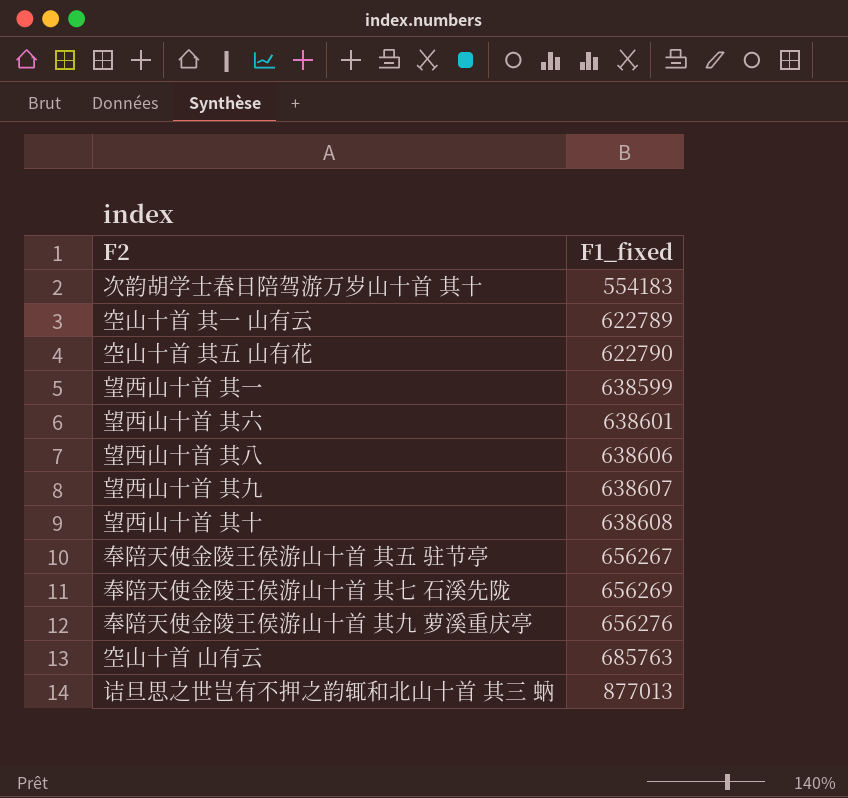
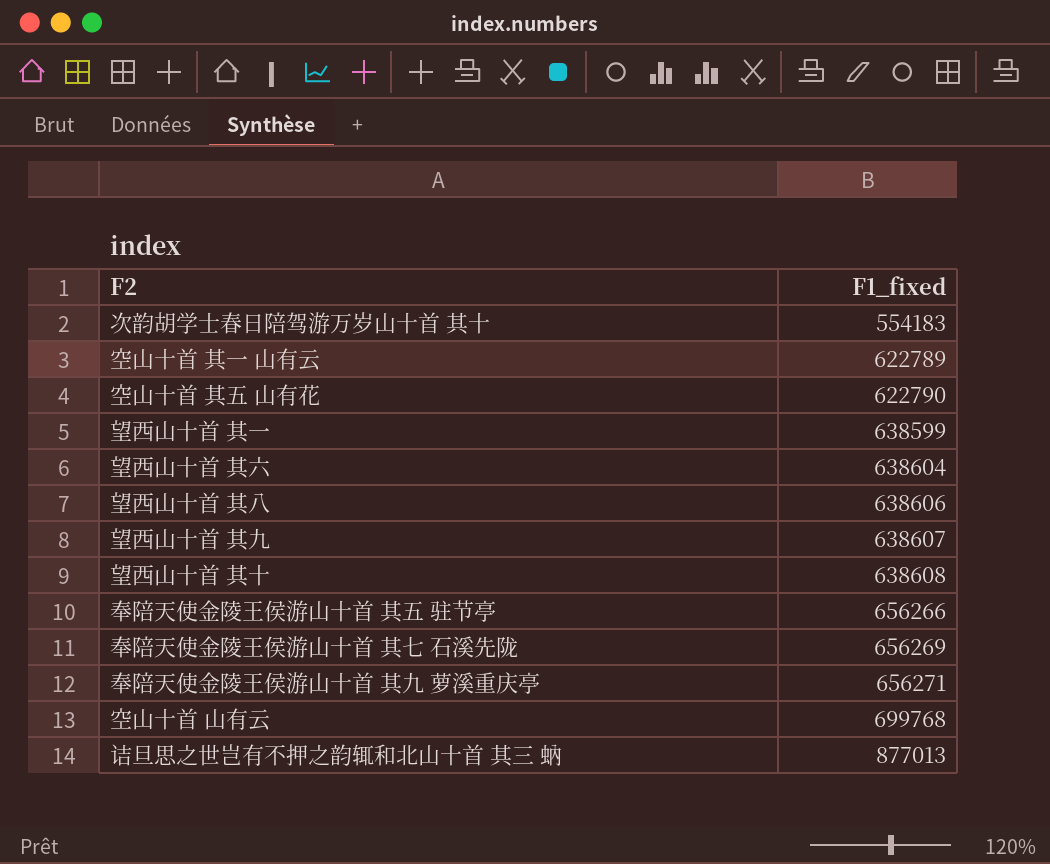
望西山十首 其六 | F1_fixed: 638601 -> 638604
奉陪天使金陵王侯游山十首 其五 驻节亭 | F1_fixed: 656267 -> 656266
奉陪天使金陵王侯游山十首 其九 萝溪重庆亭 | F1_fixed: 656276 -> 656271
空山十首 山有云 | F1_fixed: 685763 -> 699768

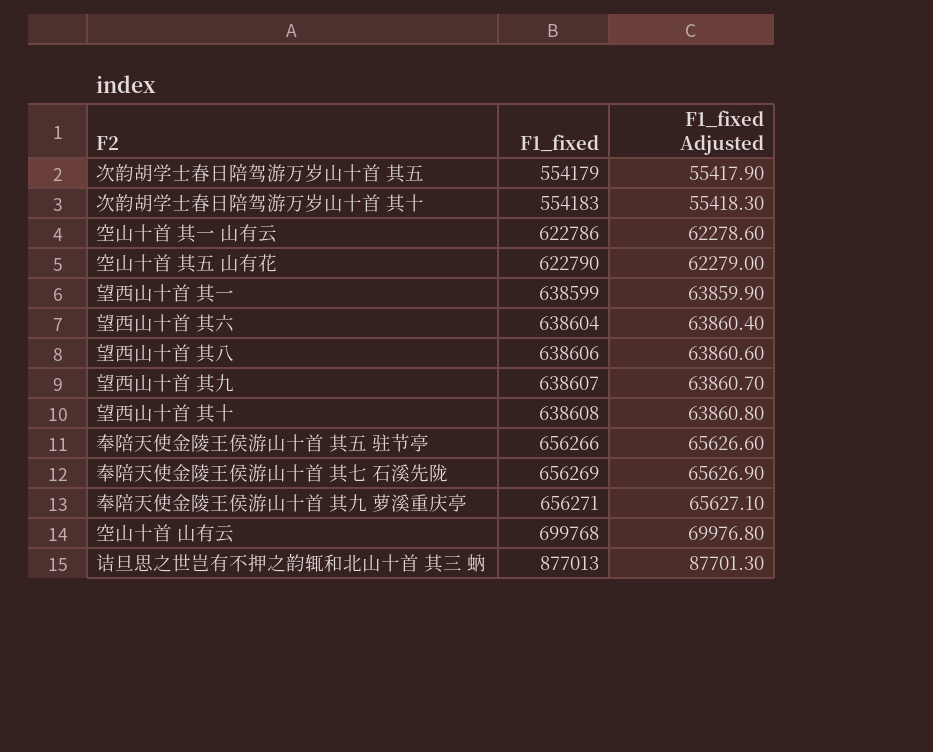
column F1_fixed Adjusted | formula: none -> [F1_fixed] * 0.1
row 次韵胡学士春日陪驾游万岁山十首 其五: none -> 554179 | 55417.90
空山十首 其一 山有云 | F1_fixed: 622789 -> 622786

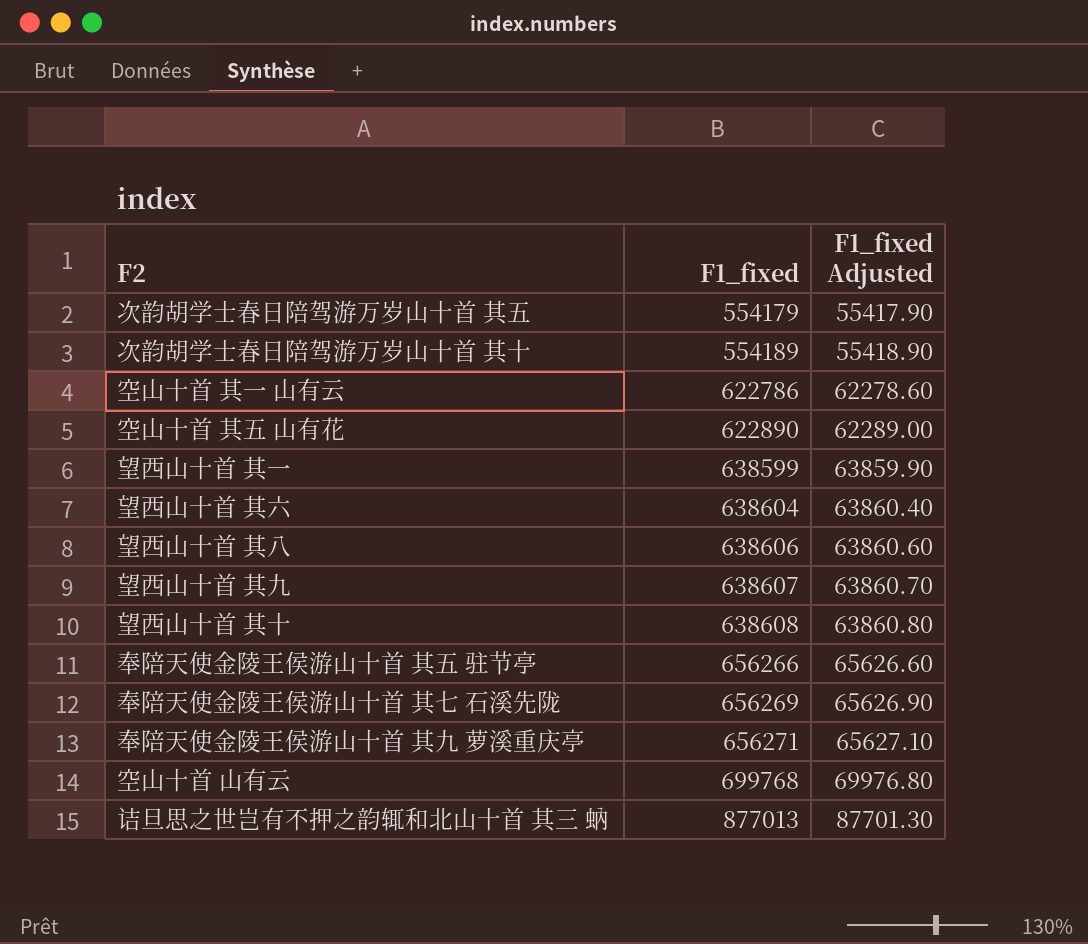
次韵胡学士春日陪驾游万岁山十首 其十 | F1_fixed: 554183 -> 554189
次韵胡学士春日陪驾游万岁山十首 其十 | F1_fixed Adjusted: 55418.30 -> 55418.90
空山十首 其五 山有花 | F1_fixed: 622790 -> 622890
空山十首 其五 山有花 | F1_fixed Adjusted: 62279.00 -> 62289.00

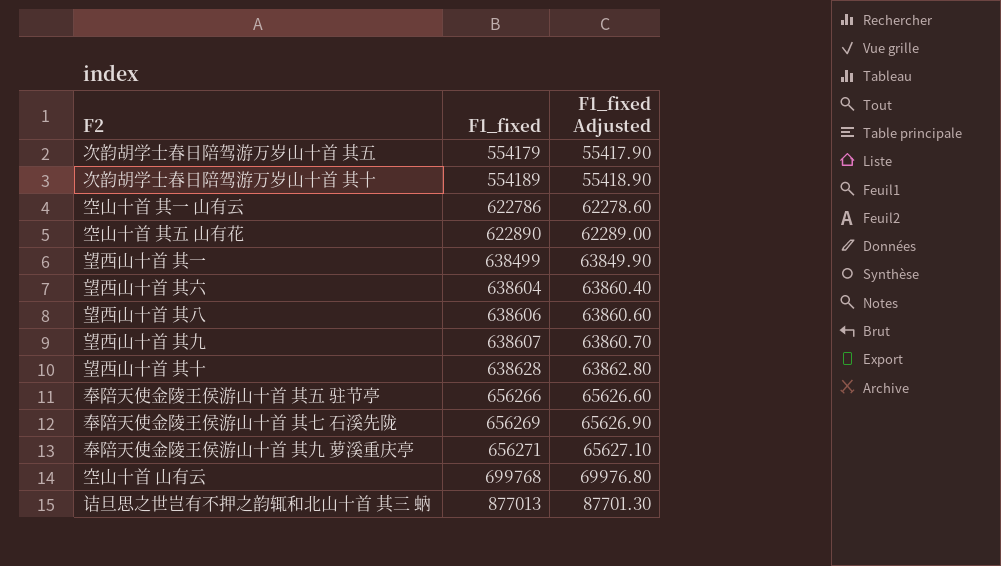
望西山十首 其一 | F1_fixed: 638599 -> 638499
望西山十首 其一 | F1_fixed Adjusted: 63859.90 -> 63849.90
望西山十首 其十 | F1_fixed: 638608 -> 638628
望西山十首 其十 | F1_fixed Adjusted: 63860.80 -> 63862.80

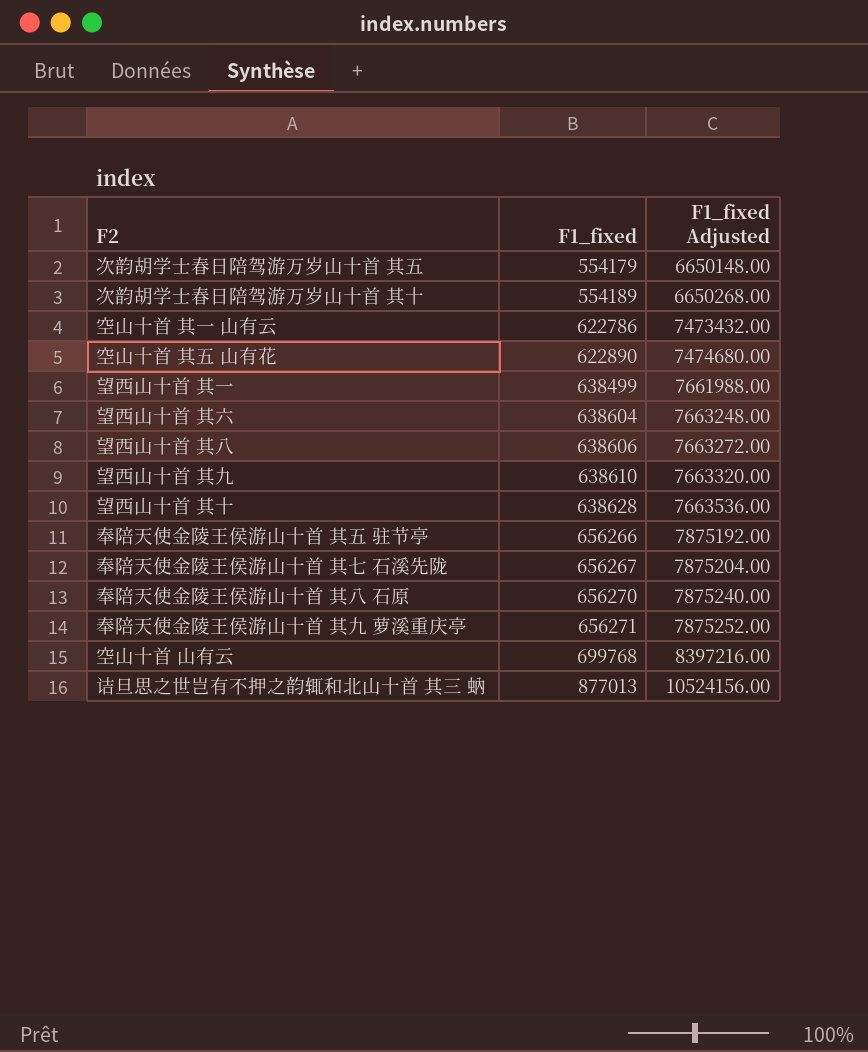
column F1_fixed Adjusted | formula: [F1_fixed] * 0.1 -> [F1_fixed] * 12
望西山十首 其九 | F1_fixed: 638607 -> 638610
奉陪天使金陵王侯游山十首 其七 石溪先陇 | F1_fixed: 656269 -> 656267
row 奉陪天使金陵王侯游山十首 其八 石原: none -> 656270 | 7875240.00

